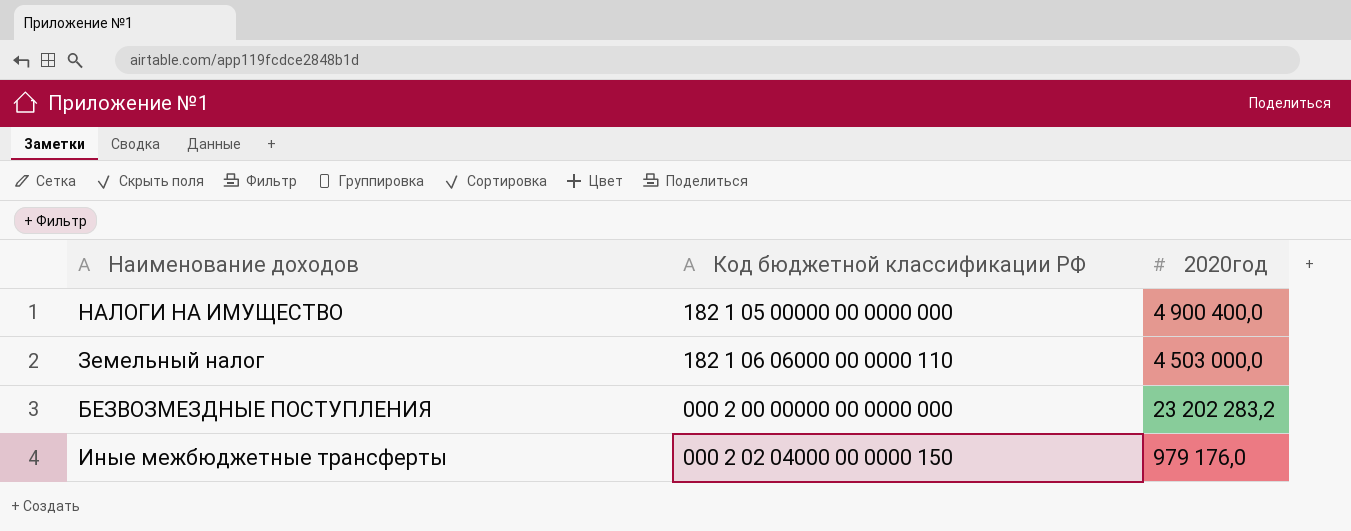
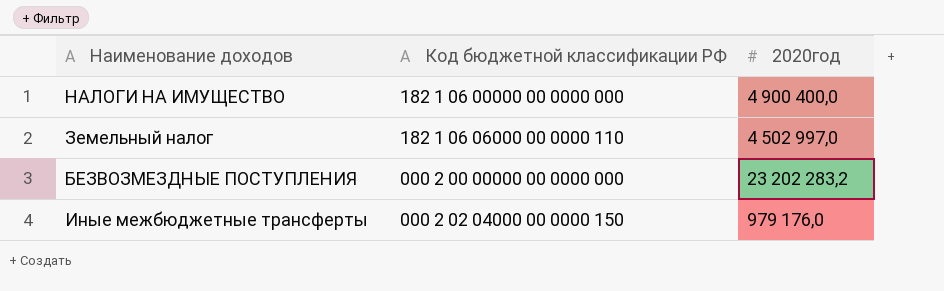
НАЛОГИ НА ИМУЩЕСТВО | Код бюджетной классификации РФ: 182 1 05 00000 00 0000 000 -> 182 1 06 00000 00 0000 000
Земельный налог | 2020год: 4 503 000,0 -> 4 502 997,0

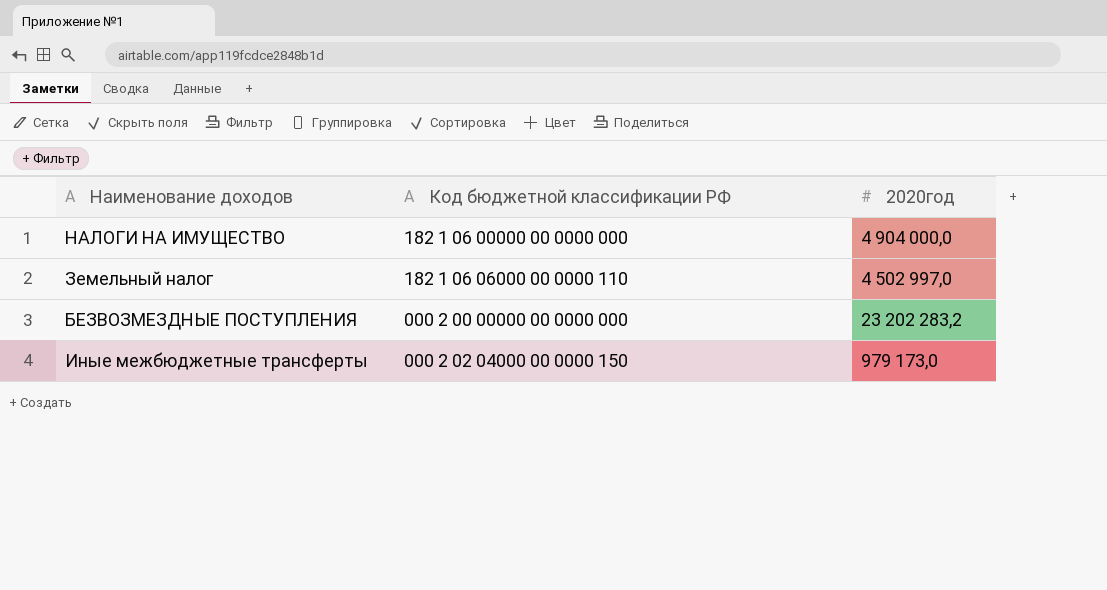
НАЛОГИ НА ИМУЩЕСТВО | 2020год: 4 900 400,0 -> 4 904 000,0
Иные межбюджетные трансферты | 2020год: 979 176,0 -> 979 173,0

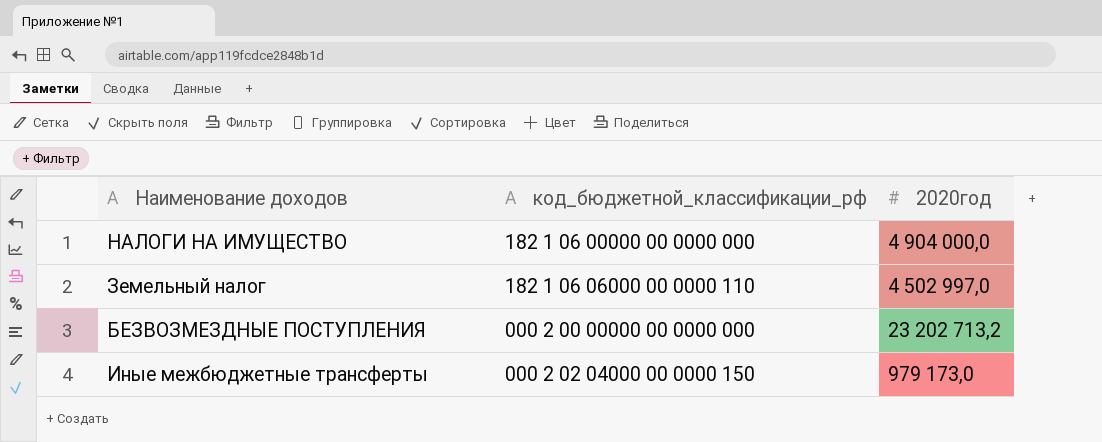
column name: Код бюджетной классификации РФ -> код_бюджетной_классификации_рф
БЕЗВОЗМЕЗДНЫЕ ПОСТУПЛЕНИЯ | 2020год: 23 202 283,2 -> 23 202 713,2

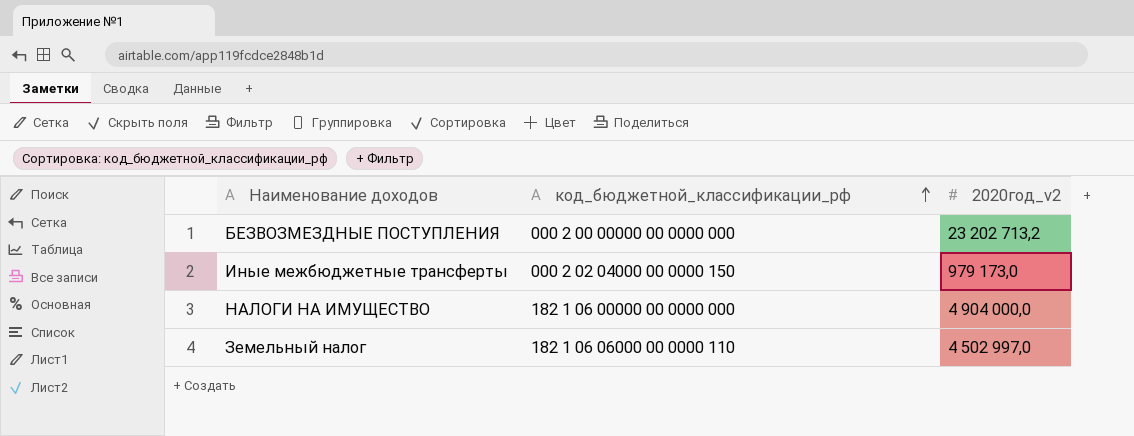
row order: none -> код_бюджетной_классификации_рф ascending
column name: 2020год -> 2020год_v2

